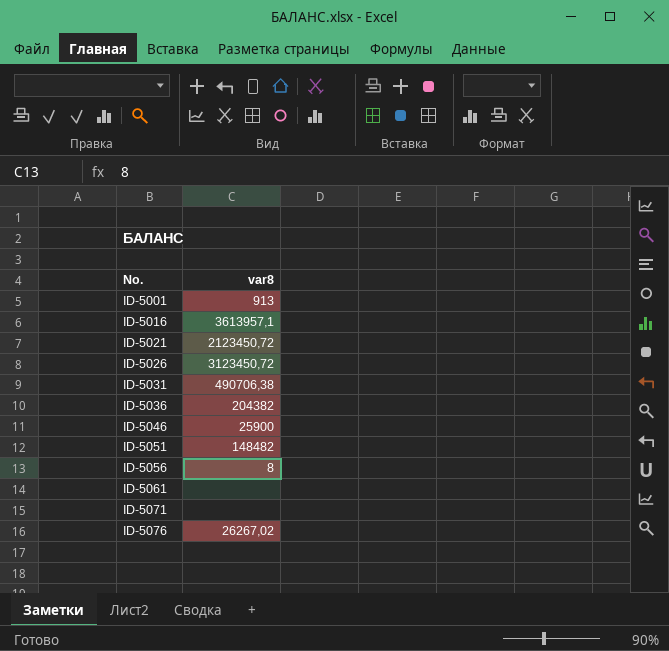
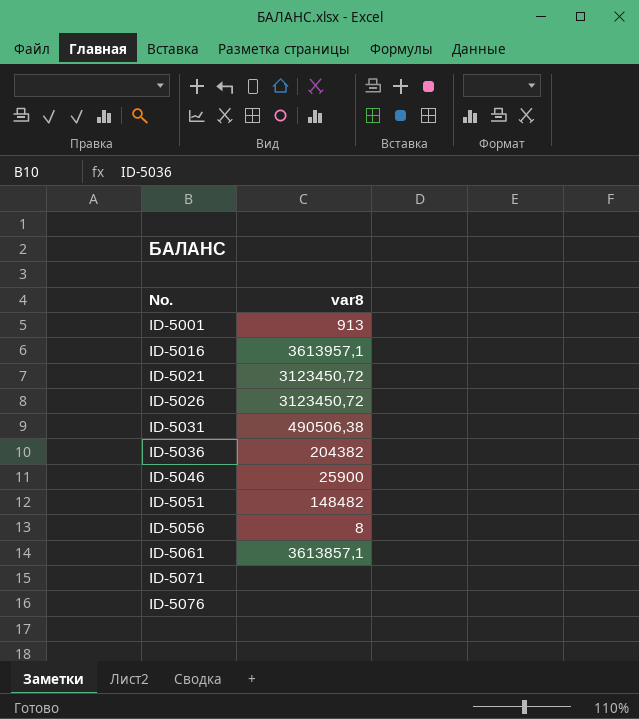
ID-5021 | var8: 2123450,72 -> 3123450,72
ID-5031 | var8: 490706,38 -> 490506,38
ID-5061 | var8: none -> 3613857,1
ID-5076 | var8: 26267,02 -> none

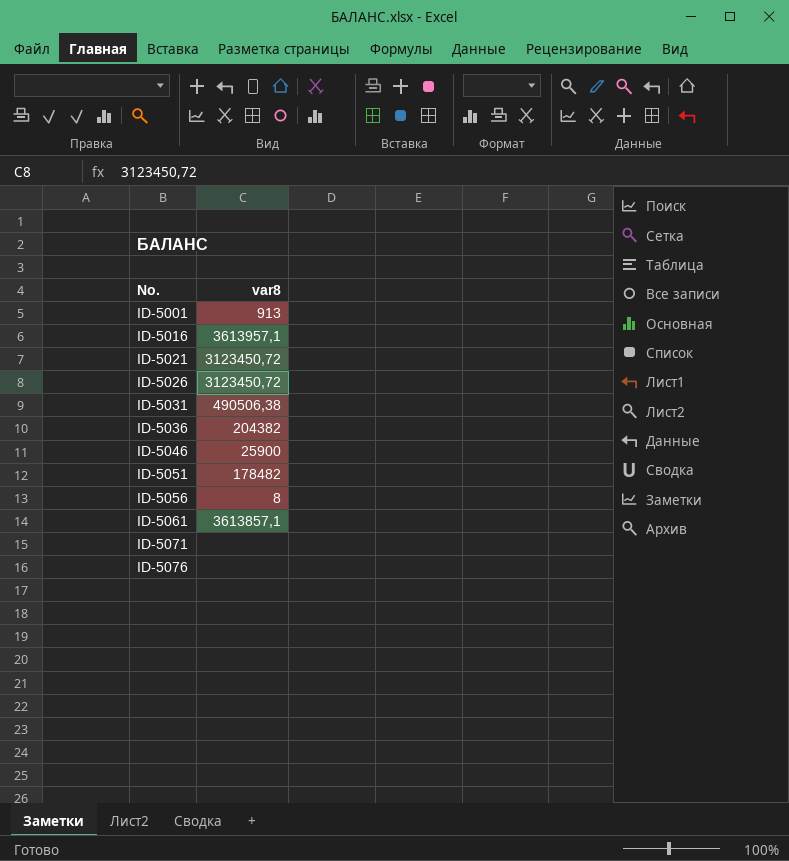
ID-5051 | var8: 148482 -> 178482

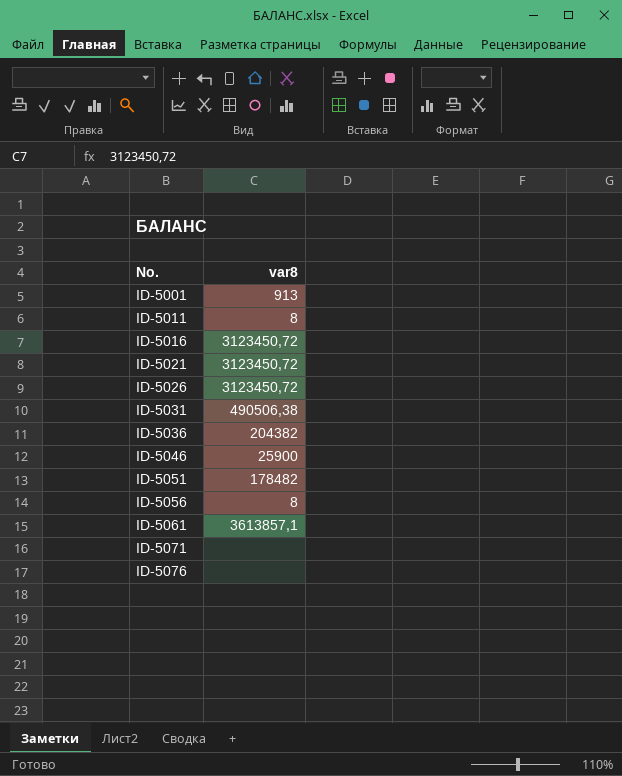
row ID-5011: none -> 8
ID-5016 | var8: 3613957,1 -> 3123450,72

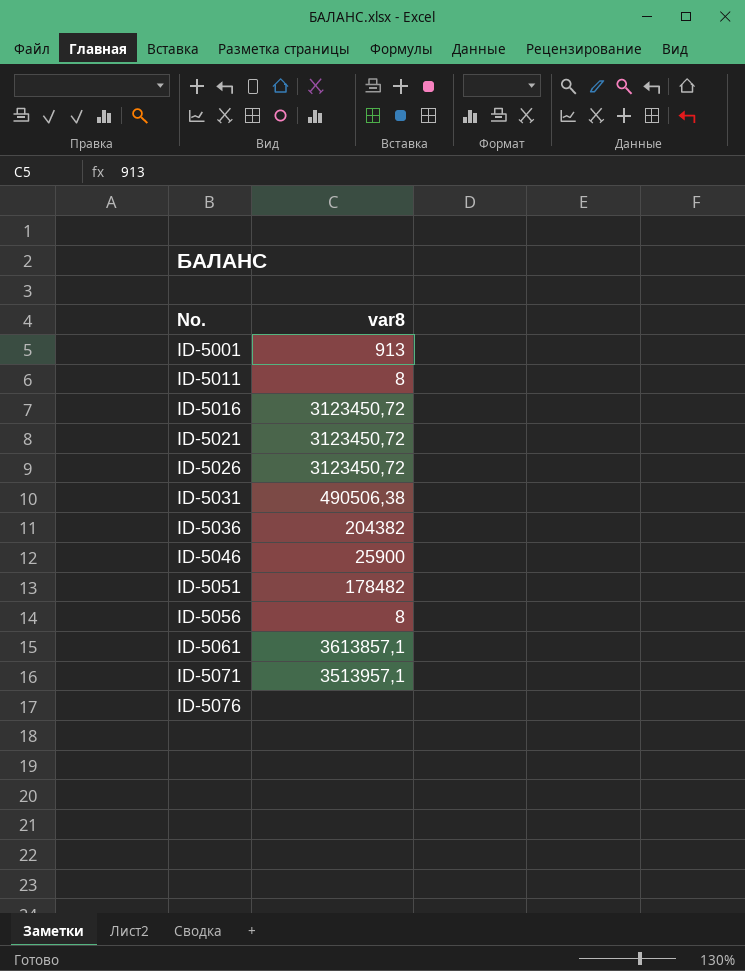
ID-5071 | var8: none -> 3513957,1

